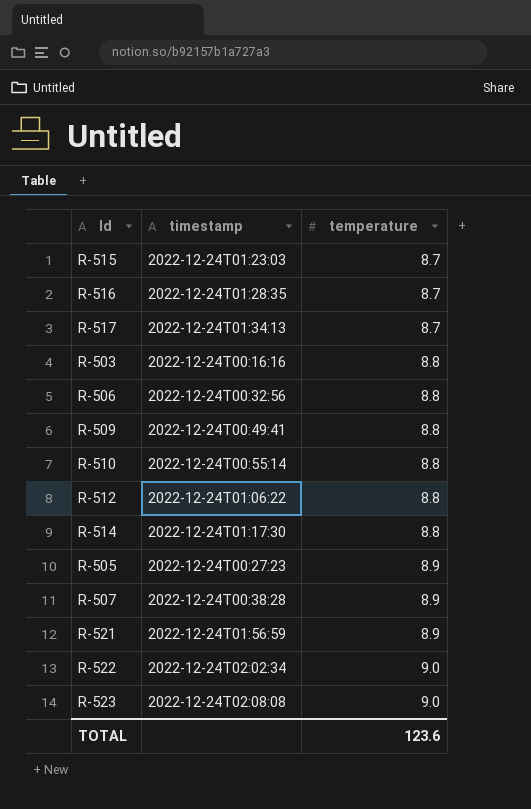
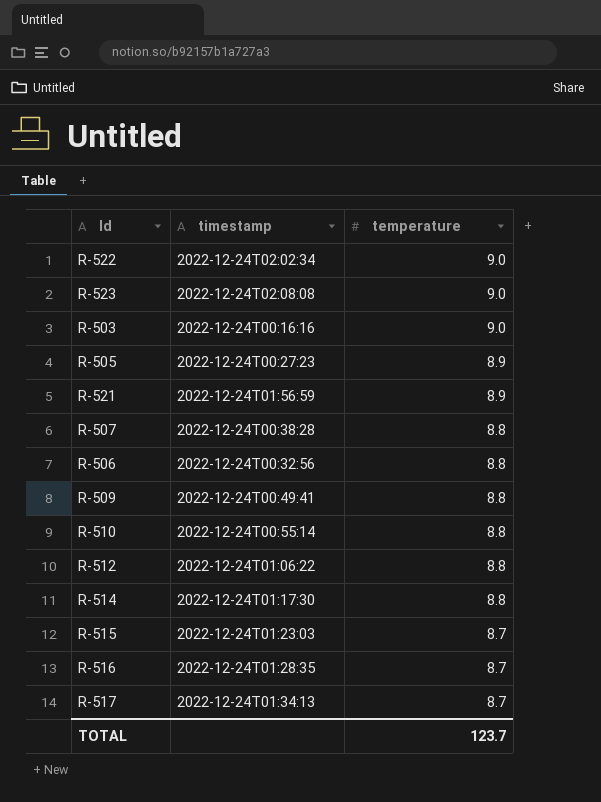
row order: temperature ascending -> temperature descending
R-503 | temperature: 8.8 -> 9.0
R-507 | temperature: 8.9 -> 8.8
TOTAL | temperature: 123.6 -> 123.7

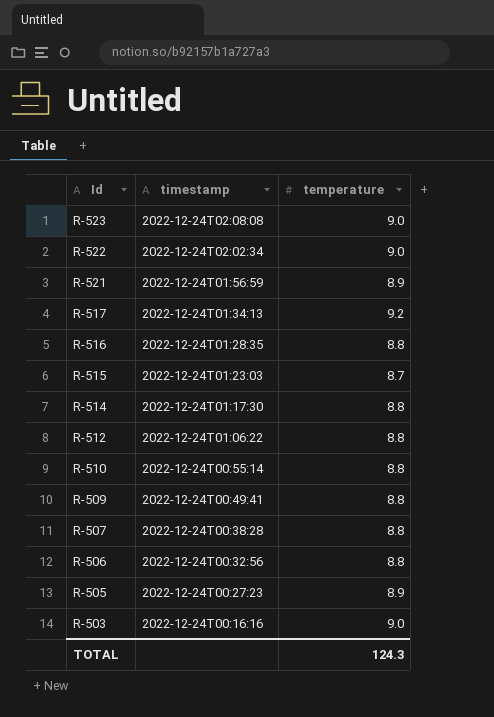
row order: temperature descending -> Id descending
R-517 | temperature: 8.7 -> 9.2
R-516 | temperature: 8.7 -> 8.8
TOTAL | temperature: 123.7 -> 124.3

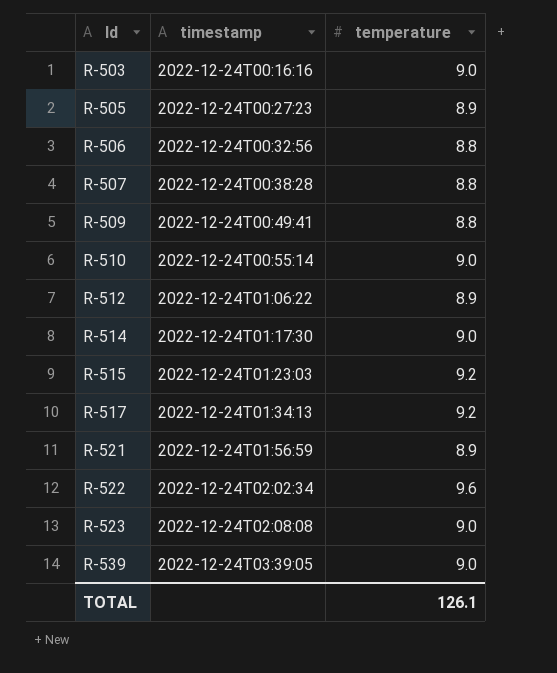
row order: Id descending -> Id ascending
row R-516: 2022-12-24T01:28:35 | 8.8 -> none
R-510 | temperature: 8.8 -> 9.0
R-512 | temperature: 8.8 -> 8.9
R-514 | temperature: 8.8 -> 9.0
R-515 | temperature: 8.7 -> 9.2
R-522 | temperature: 9.0 -> 9.6
row R-539: none -> 2022-12-24T03:39:05 | 9.0
TOTAL | temperature: 124.3 -> 126.1

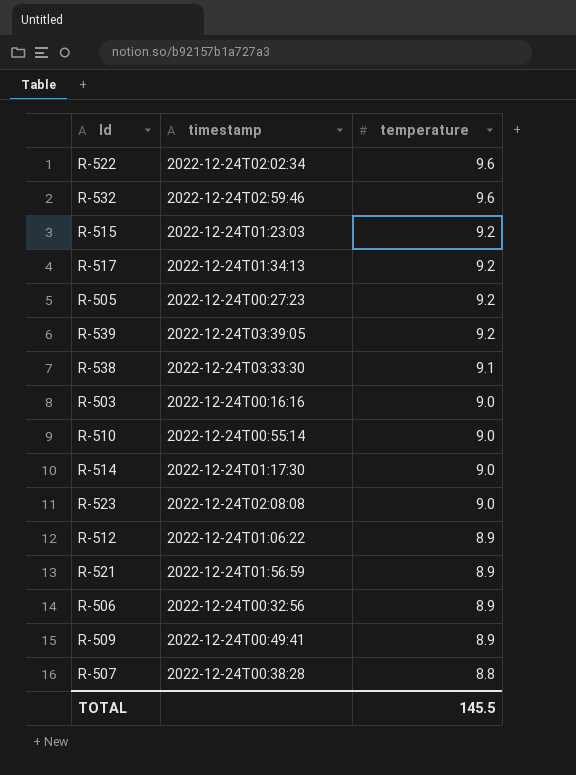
row order: Id ascending -> temperature descending
row R-532: none -> 2022-12-24T02:59:46 | 9.6
R-505 | temperature: 8.9 -> 9.2
R-539 | temperature: 9.0 -> 9.2
row R-538: none -> 2022-12-24T03:33:30 | 9.1
R-506 | temperature: 8.8 -> 8.9
R-509 | temperature: 8.8 -> 8.9
TOTAL | temperature: 126.1 -> 145.5

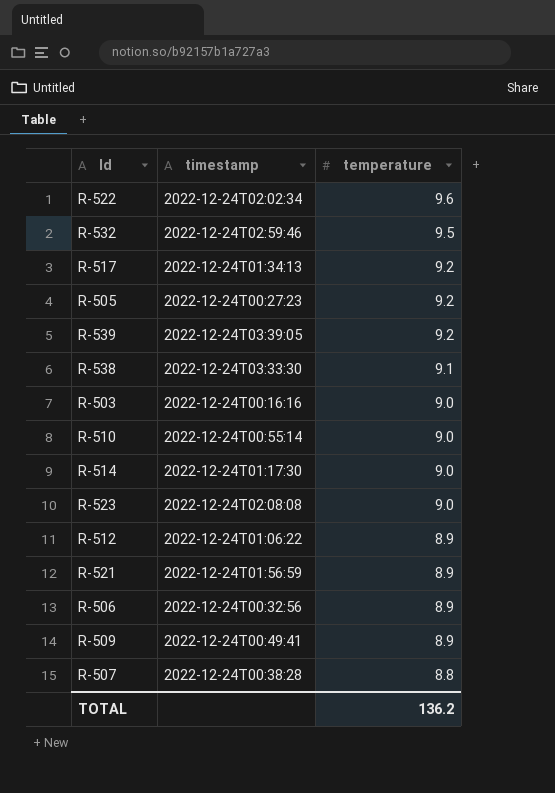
row R-515: 2022-12-24T01:23:03 | 9.2 -> none
R-532 | temperature: 9.6 -> 9.5
TOTAL | temperature: 145.5 -> 136.2

